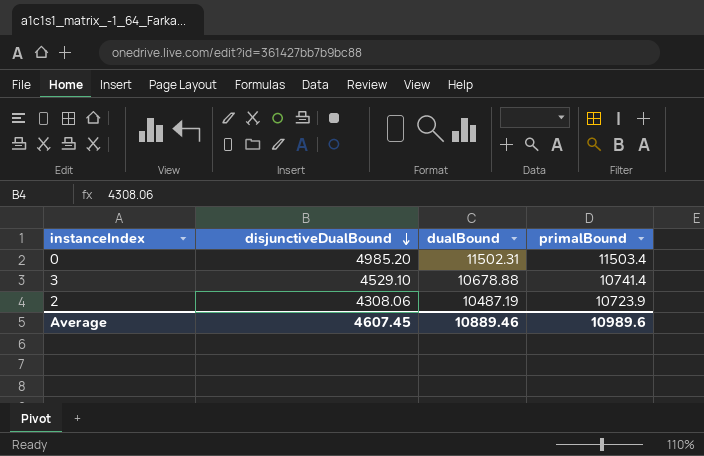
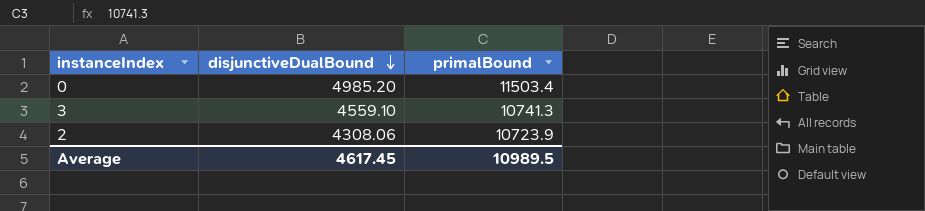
column dualBound | position: 3 -> none
3 | disjunctiveDualBound: 4529.10 -> 4559.10
3 | primalBound: 10741.4 -> 10741.3
Average | disjunctiveDualBound: 4607.45 -> 4617.45
Average | primalBound: 10989.6 -> 10989.5

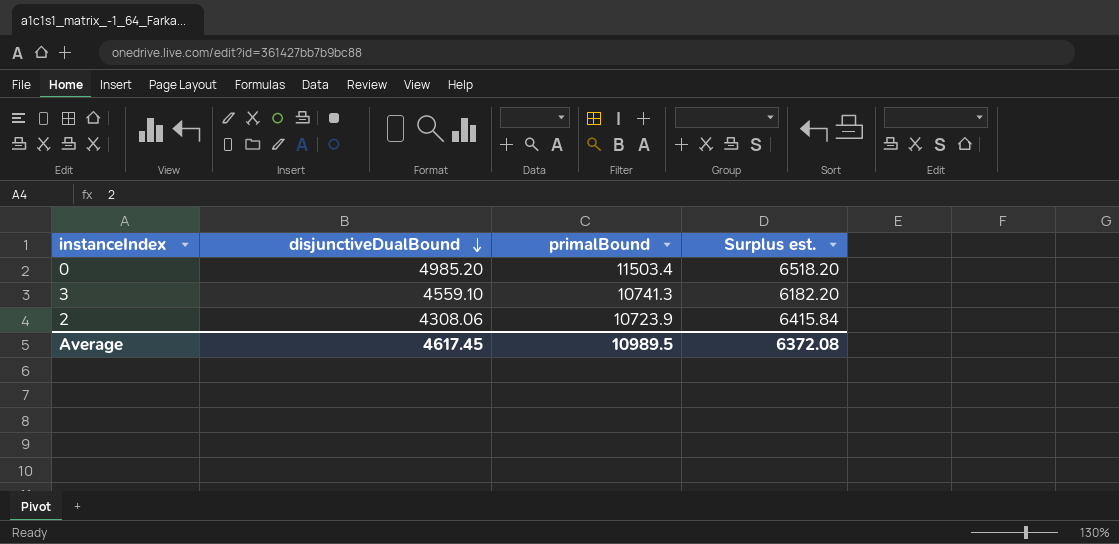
column Surplus est. | formula: none -> [primalBound] - [disjunctiveDualBound]

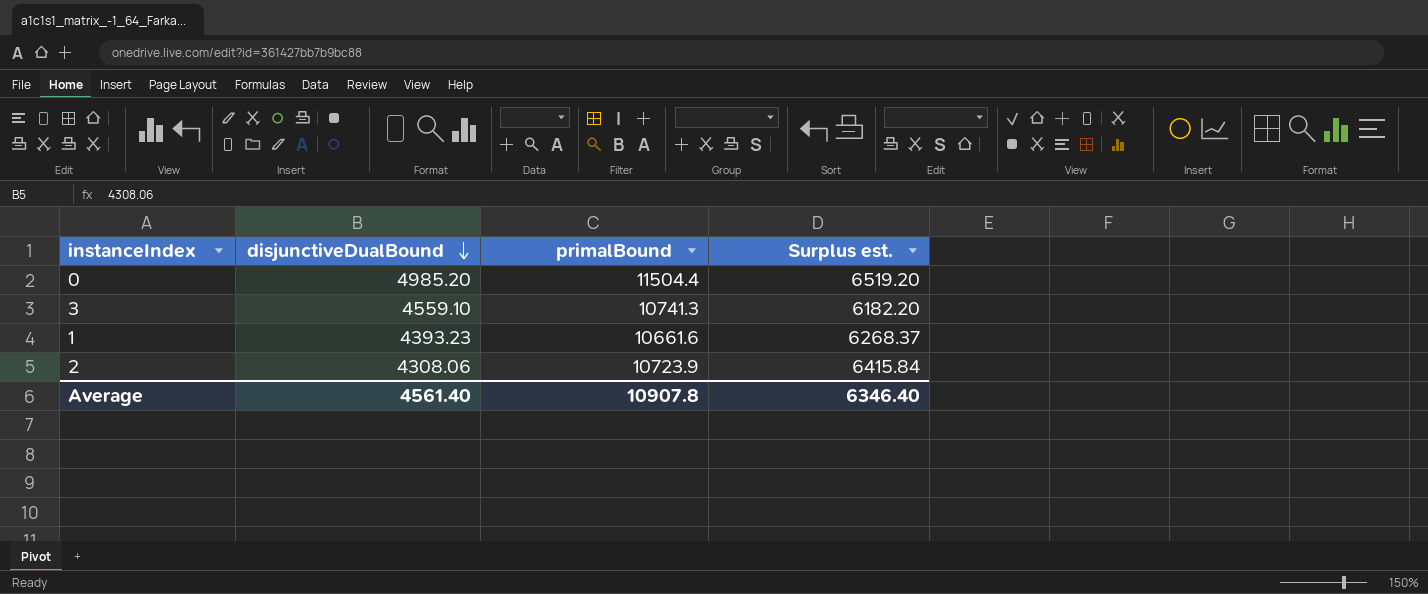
0 | primalBound: 11503.4 -> 11504.4
0 | Surplus est.: 6518.20 -> 6519.20
row 1: none -> 4393.23 | 10661.6 | 6268.37
Average | disjunctiveDualBound: 4617.45 -> 4561.40
Average | primalBound: 10989.5 -> 10907.8
Average | Surplus est.: 6372.08 -> 6346.40

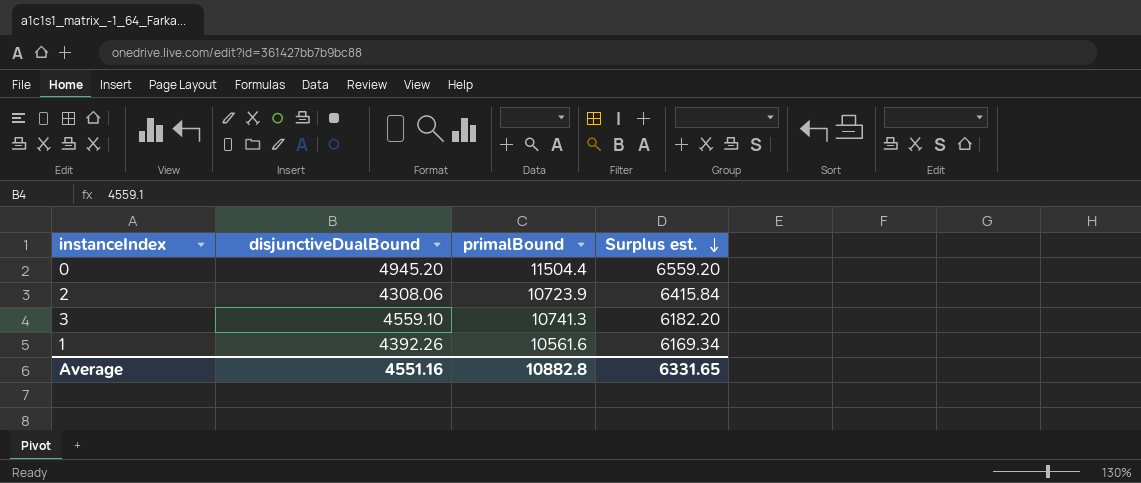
row order: disjunctiveDualBound descending -> Surplus est. descending
0 | disjunctiveDualBound: 4985.20 -> 4945.20
0 | Surplus est.: 6519.20 -> 6559.20
1 | disjunctiveDualBound: 4393.23 -> 4392.26
1 | primalBound: 10661.6 -> 10561.6
1 | Surplus est.: 6268.37 -> 6169.34
Average | disjunctiveDualBound: 4561.40 -> 4551.16
Average | primalBound: 10907.8 -> 10882.8
Average | Surplus est.: 6346.40 -> 6331.65

